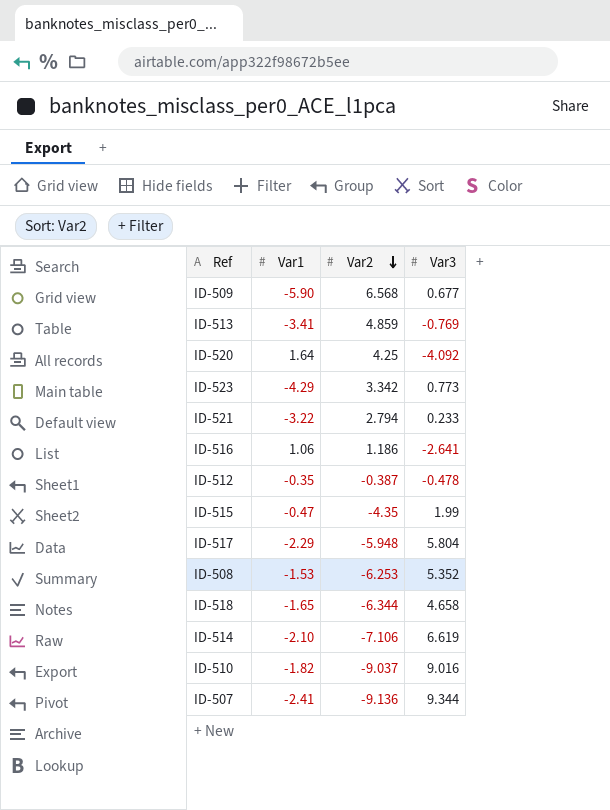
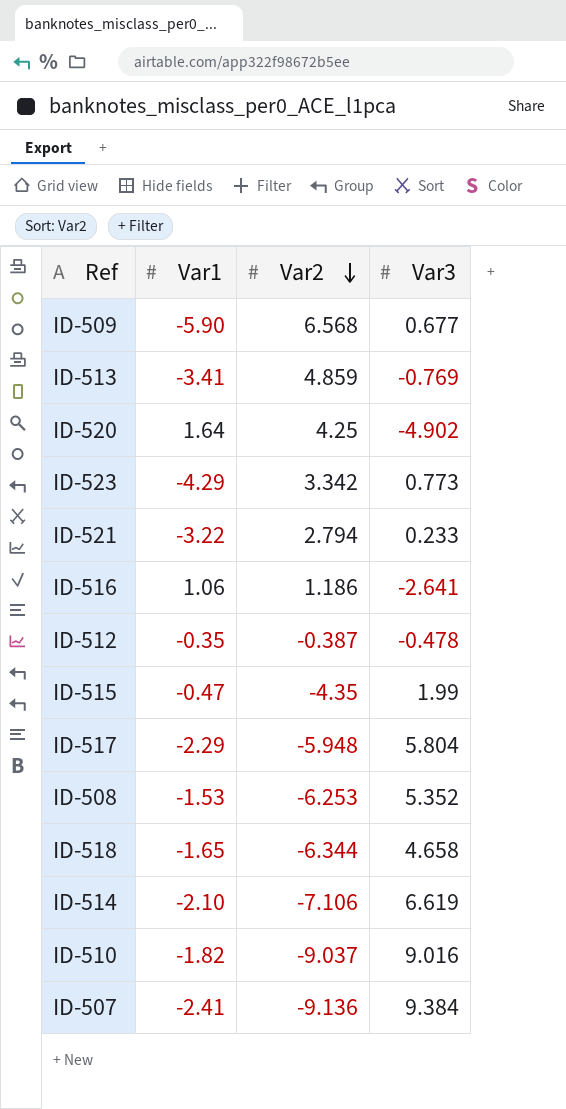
ID-520 | Var3: -4.092 -> -4.902
ID-507 | Var3: 9.344 -> 9.384

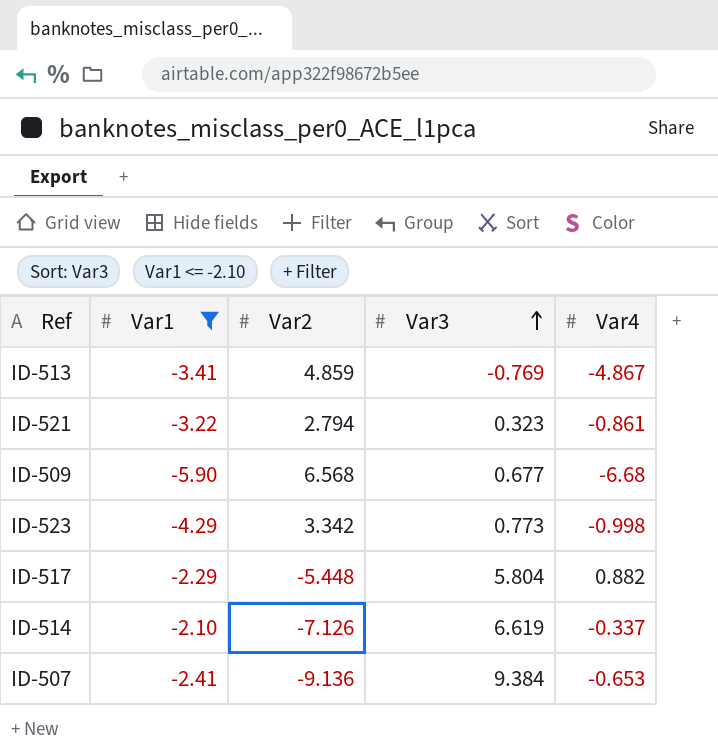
filter: none -> Var1 <= -2.10
row order: Var2 descending -> Var3 ascending
column Var4 | position: none -> 5
ID-521 | Var3: 0.233 -> 0.323
ID-517 | Var2: -5.948 -> -5.448
ID-514 | Var2: -7.106 -> -7.126

